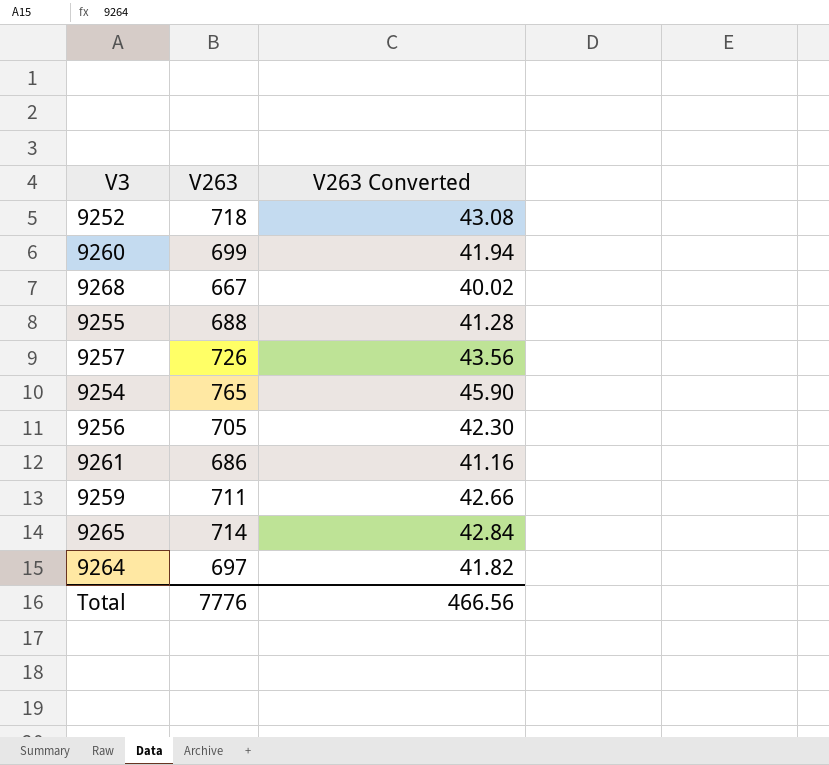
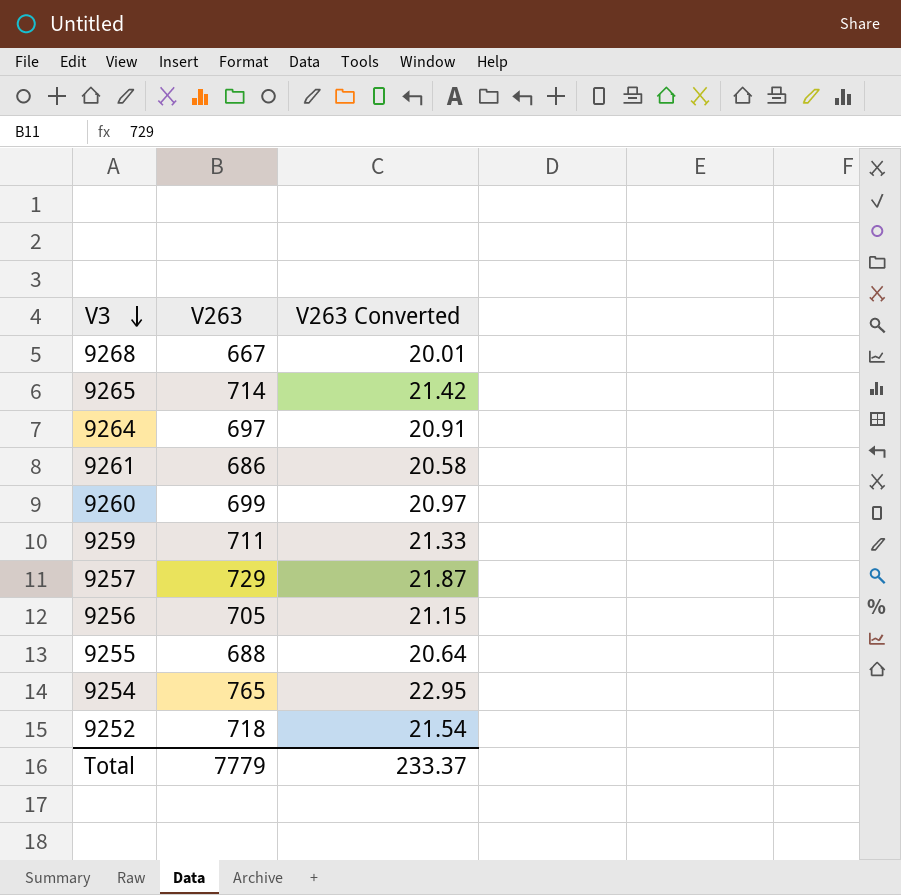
row order: none -> V3 descending
column V263 Converted | formula: [V263] * 0.06 -> [V263] * 0.03
9257 | V263: 726 -> 729
Total | V263: 7776 -> 7779
Total | V263 Converted: 466.56 -> 233.37

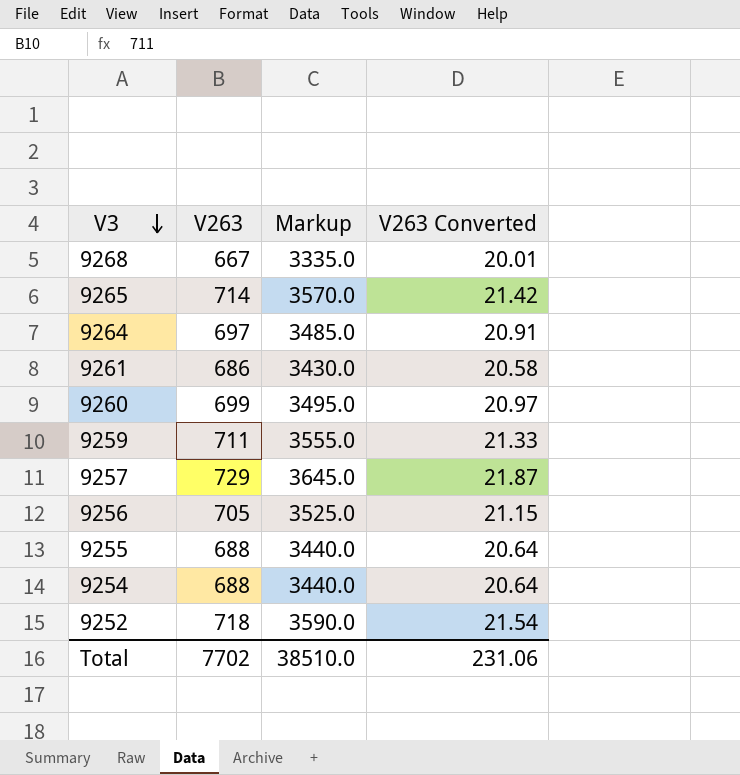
column Markup | formula: none -> [V263] * 5
9254 | V263: 765 -> 688
9254 | V263 Converted: 22.95 -> 20.64
Total | V263: 7779 -> 7702
Total | V263 Converted: 233.37 -> 231.06

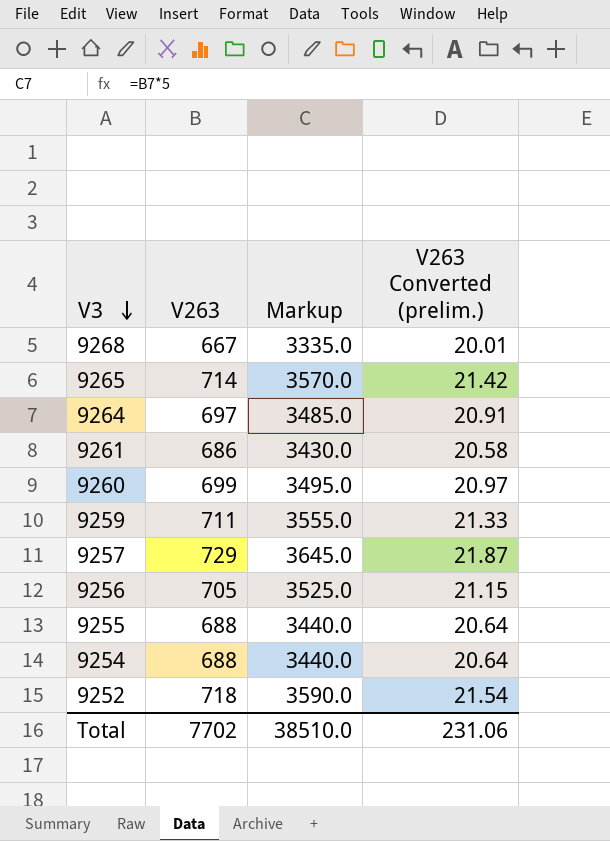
column name: V263 Converted -> V263 Converted (prelim.)

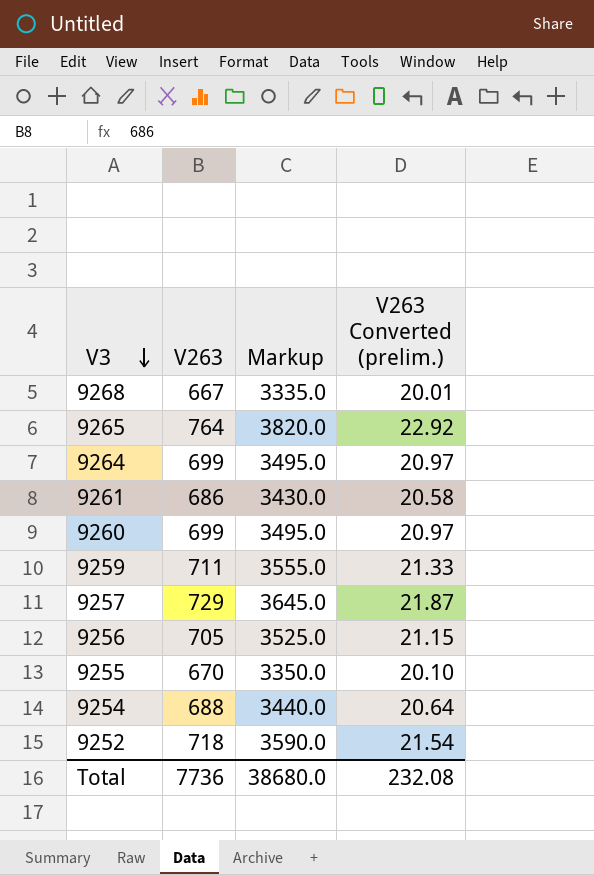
9265 | V263: 714 -> 764
9265 | Markup: 3570.0 -> 3820.0
9265 | V263 Converted (prelim.): 21.42 -> 22.92
9264 | V263: 697 -> 699
9264 | Markup: 3485.0 -> 3495.0
9264 | V263 Converted (prelim.): 20.91 -> 20.97
9255 | V263: 688 -> 670
9255 | Markup: 3440.0 -> 3350.0
9255 | V263 Converted (prelim.): 20.64 -> 20.10
Total | V263: 7702 -> 7736
Total | Markup: 38510.0 -> 38680.0
Total | V263 Converted (prelim.): 231.06 -> 232.08

